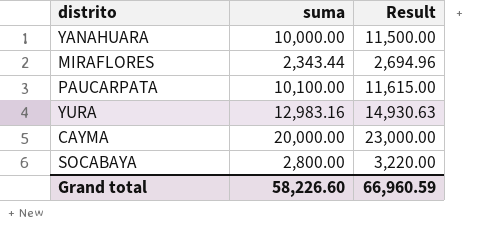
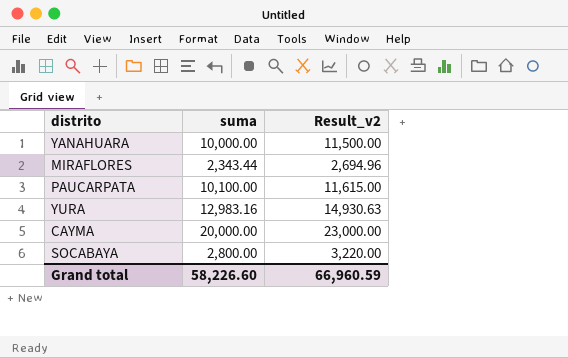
column name: Result -> Result_v2

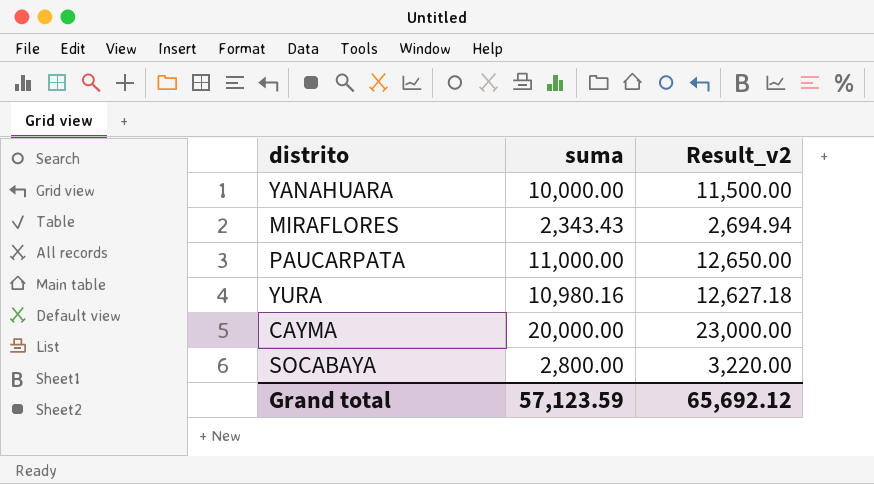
MIRAFLORES | suma: 2,343.44 -> 2,343.43
MIRAFLORES | Result_v2: 2,694.96 -> 2,694.94
PAUCARPATA | suma: 10,100.00 -> 11,000.00
PAUCARPATA | Result_v2: 11,615.00 -> 12,650.00
YURA | suma: 12,983.16 -> 10,980.16
YURA | Result_v2: 14,930.63 -> 12,627.18
Grand total | suma: 58,226.60 -> 57,123.59
Grand total | Result_v2: 66,960.59 -> 65,692.12

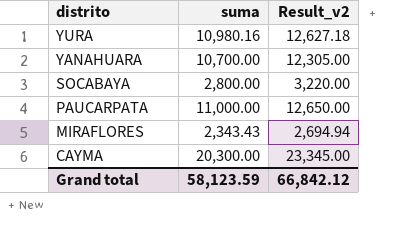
row order: none -> distrito descending
YANAHUARA | suma: 10,000.00 -> 10,700.00
YANAHUARA | Result_v2: 11,500.00 -> 12,305.00
CAYMA | suma: 20,000.00 -> 20,300.00
CAYMA | Result_v2: 23,000.00 -> 23,345.00
Grand total | suma: 57,123.59 -> 58,123.59
Grand total | Result_v2: 65,692.12 -> 66,842.12

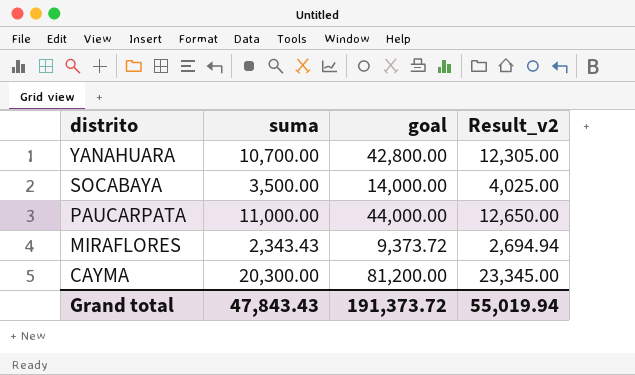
column goal | formula: none -> [suma] * 4
row YURA: 10,980.16 | 12,627.18 -> none
SOCABAYA | suma: 2,800.00 -> 3,500.00
SOCABAYA | Result_v2: 3,220.00 -> 4,025.00
Grand total | suma: 58,123.59 -> 47,843.43
Grand total | Result_v2: 66,842.12 -> 55,019.94

